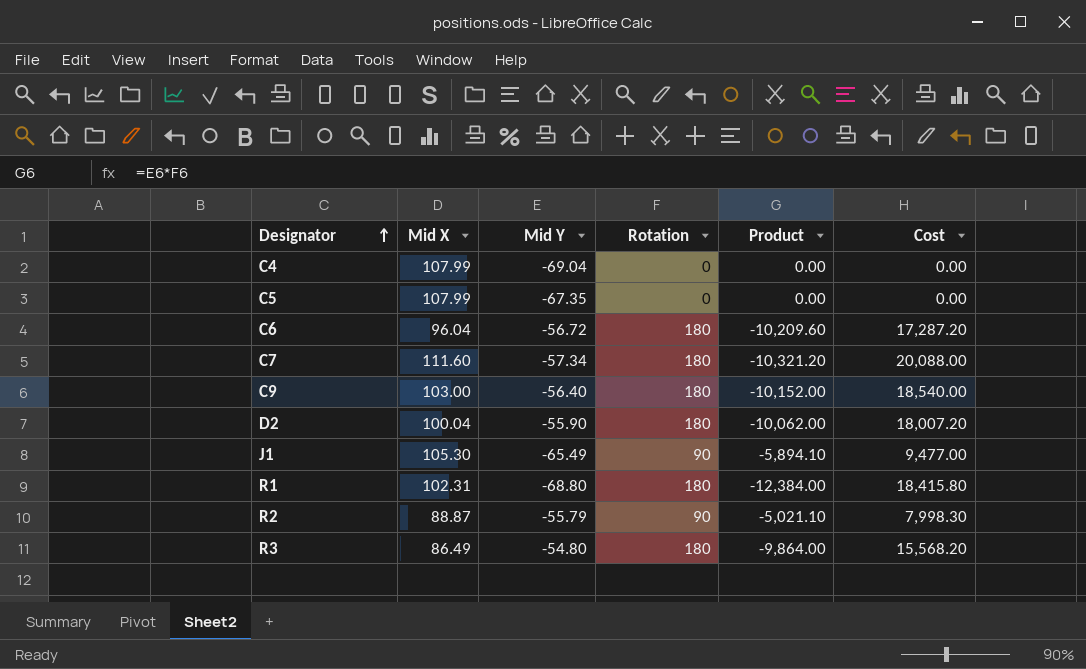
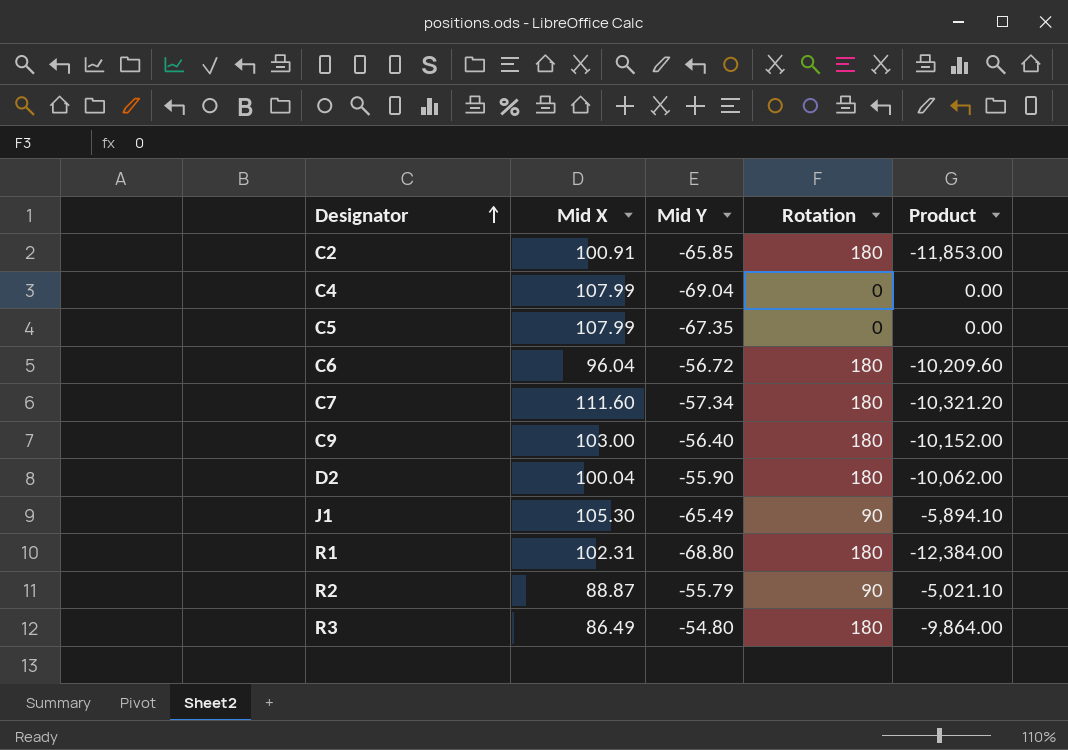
column Cost | formula: [Mid X] * [Rotation] -> none
row C2: none -> 100.91 | -65.85 | 180 | -11,853.00

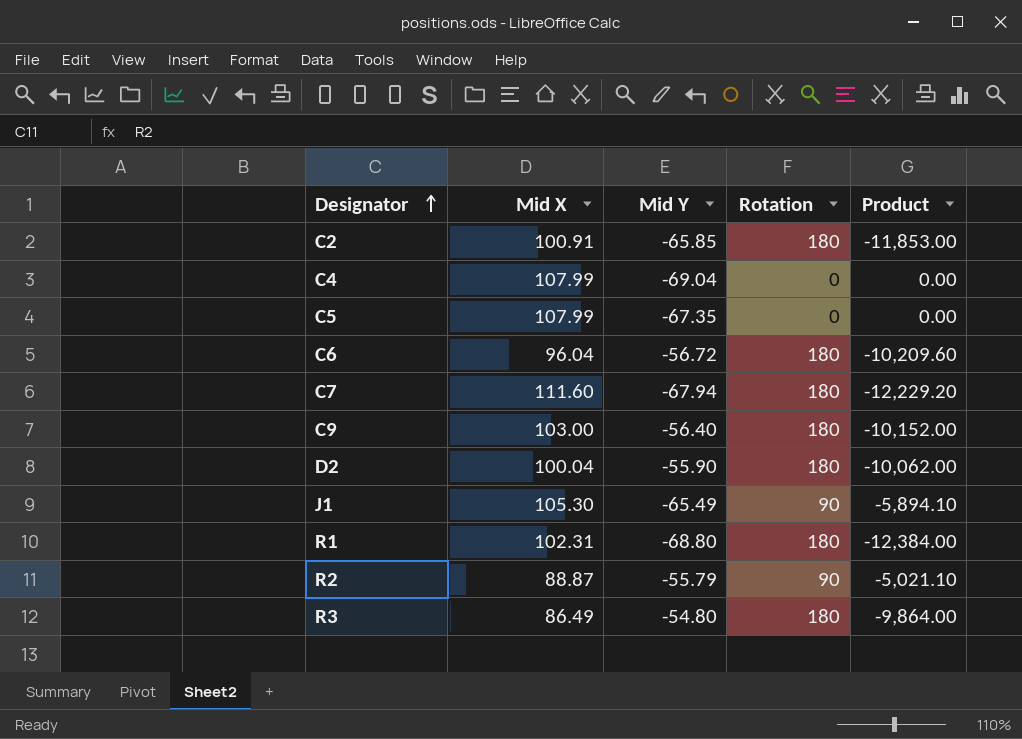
C7 | Mid Y: -57.34 -> -67.94
C7 | Product: -10,321.20 -> -12,229.20

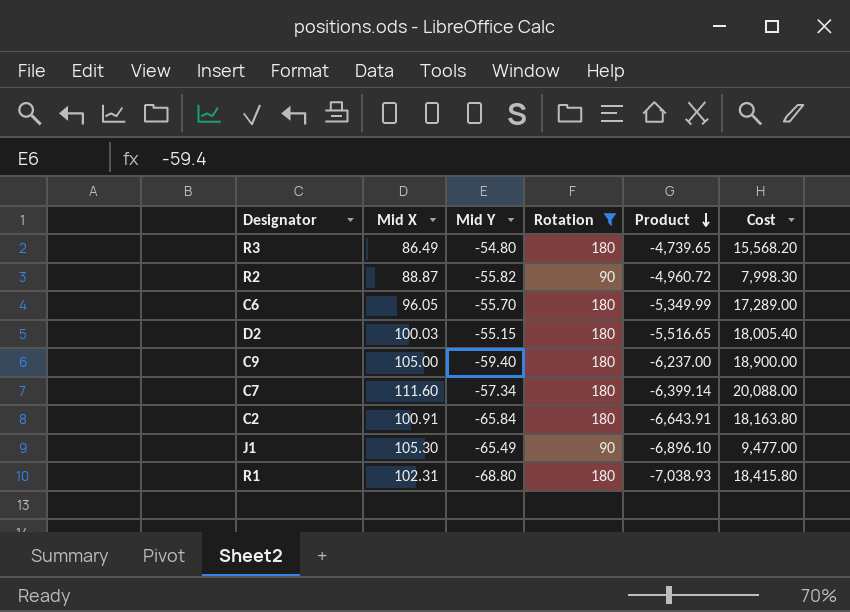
filter: none -> Rotation != 0
row order: Designator ascending -> Product descending
column Product | formula: [Mid Y] * [Rotation] -> [Mid X] * [Mid Y]
column Cost | formula: none -> [Mid X] * [Rotation]
R2 | Mid Y: -55.79 -> -55.82
C6 | Mid X: 96.04 -> 96.05
C6 | Mid Y: -56.72 -> -55.70
D2 | Mid X: 100.04 -> 100.03
D2 | Mid Y: -55.90 -> -55.15
C9 | Mid X: 103.00 -> 105.00
C9 | Mid Y: -56.40 -> -59.40
C7 | Mid Y: -67.94 -> -57.34
C2 | Mid Y: -65.85 -> -65.84

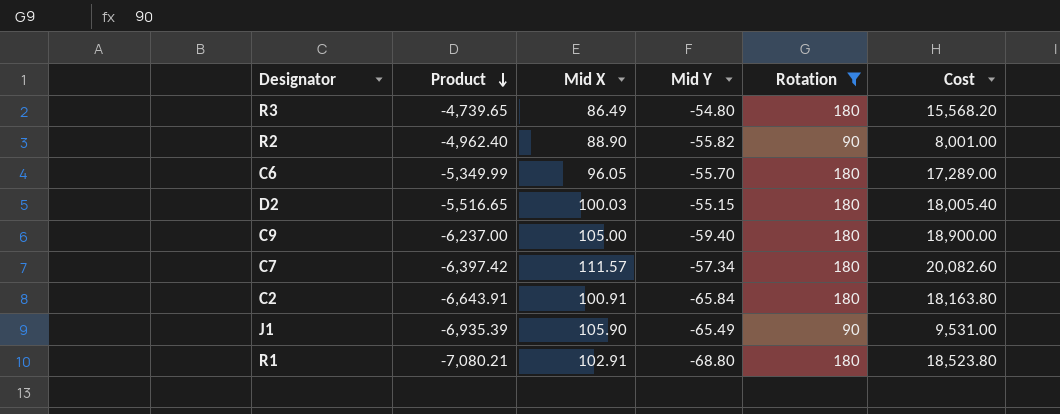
column Product | position: 5 -> 2
R2 | Product: -4,960.72 -> -4,962.40
R2 | Mid X: 88.87 -> 88.90
R2 | Cost: 7,998.30 -> 8,001.00
C7 | Product: -6,399.14 -> -6,397.42
C7 | Mid X: 111.60 -> 111.57
C7 | Cost: 20,088.00 -> 20,082.60
J1 | Product: -6,896.10 -> -6,935.39
J1 | Mid X: 105.30 -> 105.90
J1 | Cost: 9,477.00 -> 9,531.00
R1 | Product: -7,038.93 -> -7,080.21
R1 | Mid X: 102.31 -> 102.91
R1 | Cost: 18,415.80 -> 18,523.80

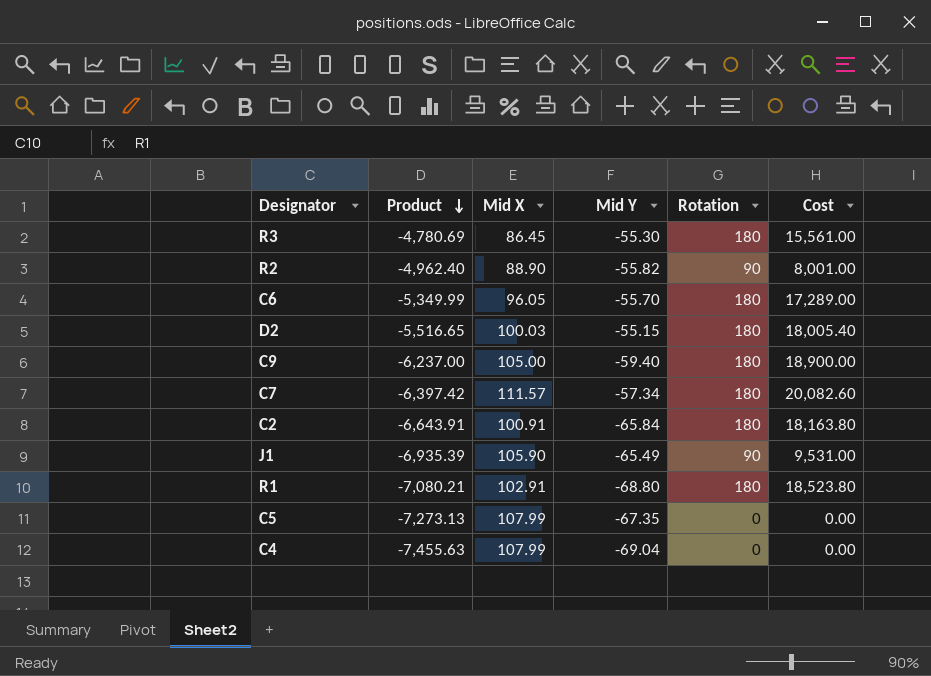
filter: Rotation != 0 -> none
R3 | Product: -4,739.65 -> -4,780.69
R3 | Mid X: 86.49 -> 86.45
R3 | Mid Y: -54.80 -> -55.30
R3 | Cost: 15,568.20 -> 15,561.00

